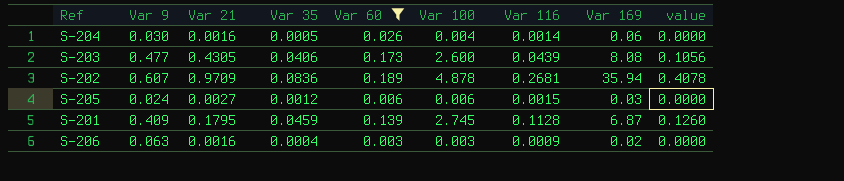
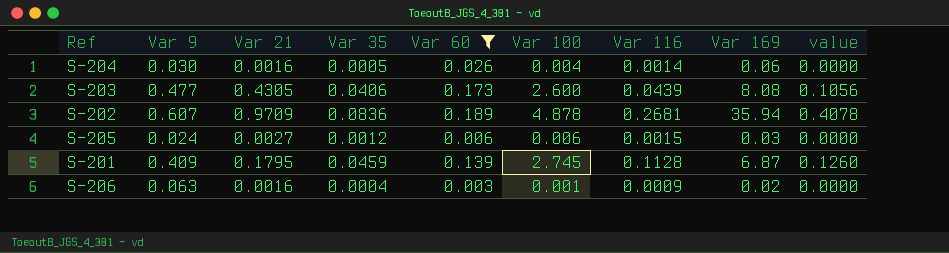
S-206 | Var 100: 0.003 -> 0.001

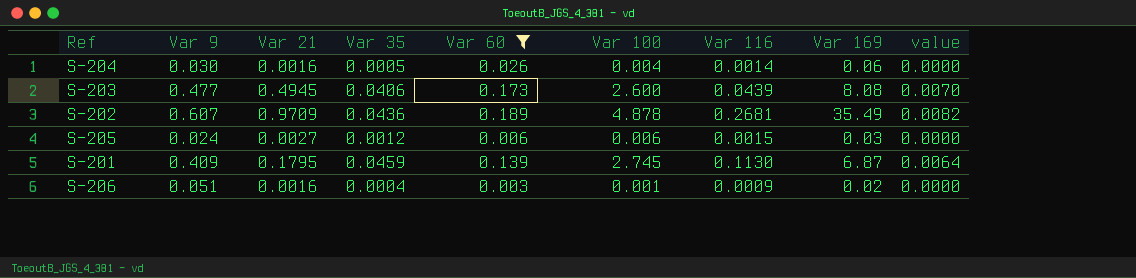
column value | formula: [Var 35] * [Var 100] -> [Var 35] * [Var 60]
S-203 | Var 21: 0.4305 -> 0.4945
S-202 | Var 35: 0.0836 -> 0.0436
S-202 | Var 169: 35.94 -> 35.49
S-201 | Var 116: 0.1128 -> 0.1130
S-206 | Var 9: 0.063 -> 0.051

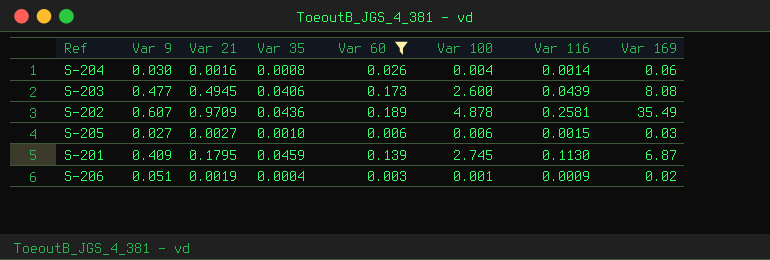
column value | formula: [Var 35] * [Var 60] -> none
S-204 | Var 35: 0.0005 -> 0.0008
S-202 | Var 116: 0.2681 -> 0.2581
S-205 | Var 9: 0.024 -> 0.027
S-205 | Var 35: 0.0012 -> 0.0010
S-206 | Var 21: 0.0016 -> 0.0019

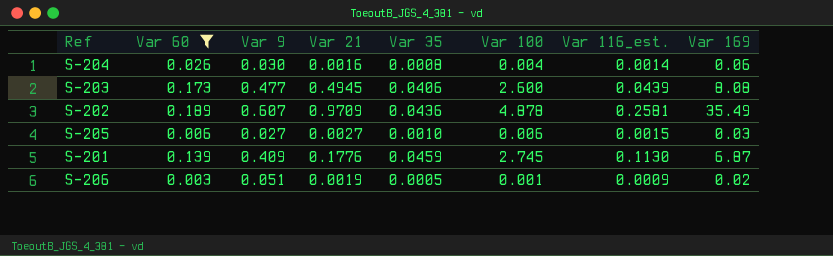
column Var 60 | position: 5 -> 2
column name: Var 116 -> Var 116_est.
S-201 | Var 21: 0.1795 -> 0.1776
S-206 | Var 35: 0.0004 -> 0.0005

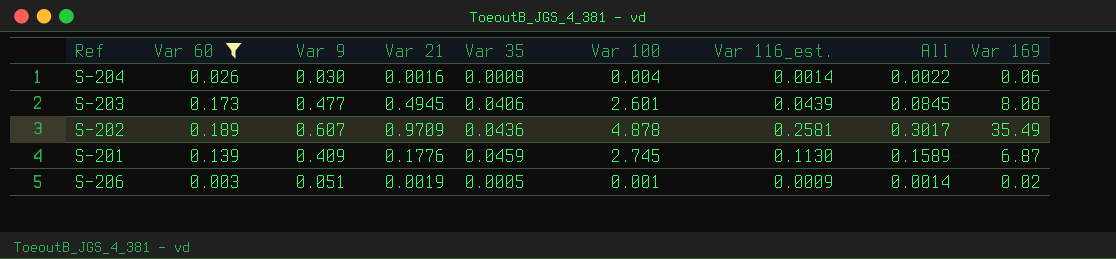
column All | formula: none -> [Var 35] + [Var 116_est.]
row S-205: 0.006 | 0.027 | 0.0027 | 0.0010 | 0.006 | 0.0015 | 0.03 -> none
S-203 | Var 100: 2.600 -> 2.601

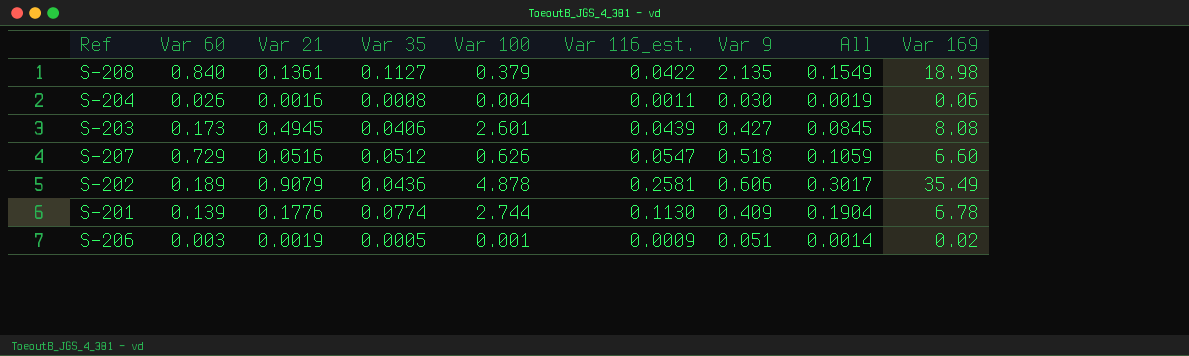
filter: Var 60 <= 0.189 -> none
column Var 9 | position: 3 -> 7
S-204 | Var 116_est.: 0.0014 -> 0.0011
S-204 | All: 0.0022 -> 0.0019
S-203 | Var 9: 0.477 -> 0.427
S-202 | Var 21: 0.9709 -> 0.9079
S-202 | Var 9: 0.607 -> 0.606
S-201 | Var 35: 0.0459 -> 0.0774
S-201 | Var 100: 2.745 -> 2.744
S-201 | All: 0.1589 -> 0.1904
S-201 | Var 169: 6.87 -> 6.78

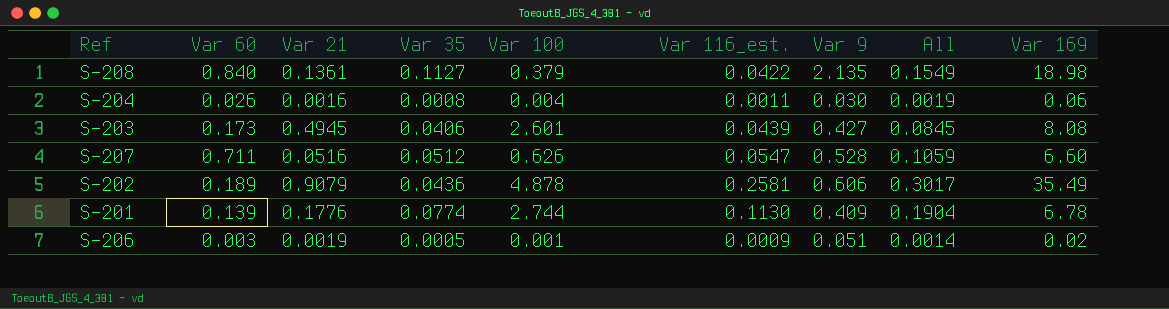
S-207 | Var 60: 0.729 -> 0.711
S-207 | Var 9: 0.518 -> 0.528

